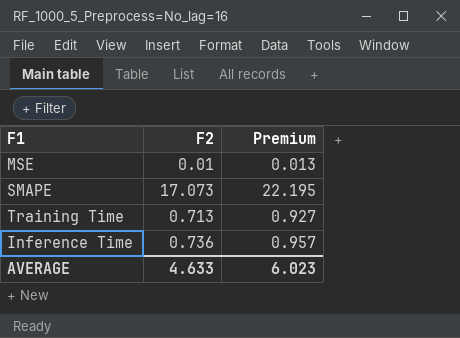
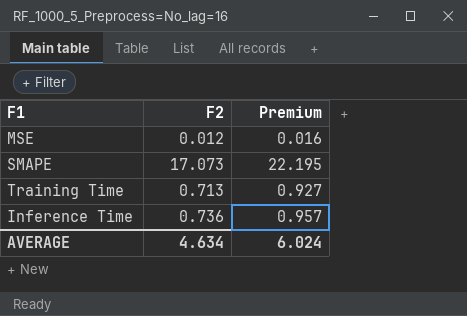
MSE | F2: 0.01 -> 0.012
MSE | Premium: 0.013 -> 0.016
AVERAGE | F2: 4.633 -> 4.634
AVERAGE | Premium: 6.023 -> 6.024

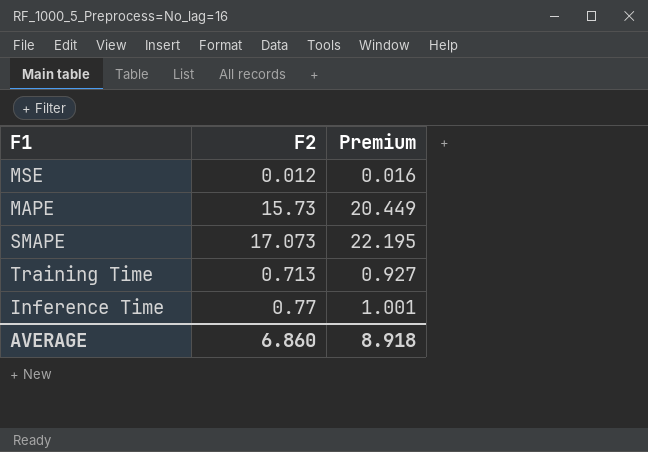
row MAPE: none -> 15.73 | 20.449
Inference Time | F2: 0.736 -> 0.77
Inference Time | Premium: 0.957 -> 1.001
AVERAGE | F2: 4.634 -> 6.860
AVERAGE | Premium: 6.024 -> 8.918

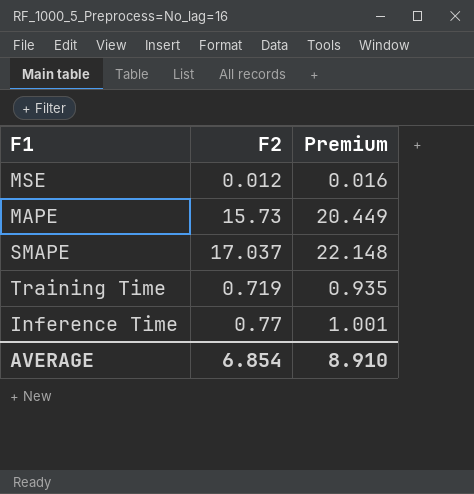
SMAPE | F2: 17.073 -> 17.037
SMAPE | Premium: 22.195 -> 22.148
Training Time | F2: 0.713 -> 0.719
Training Time | Premium: 0.927 -> 0.935
AVERAGE | F2: 6.860 -> 6.854
AVERAGE | Premium: 8.918 -> 8.910

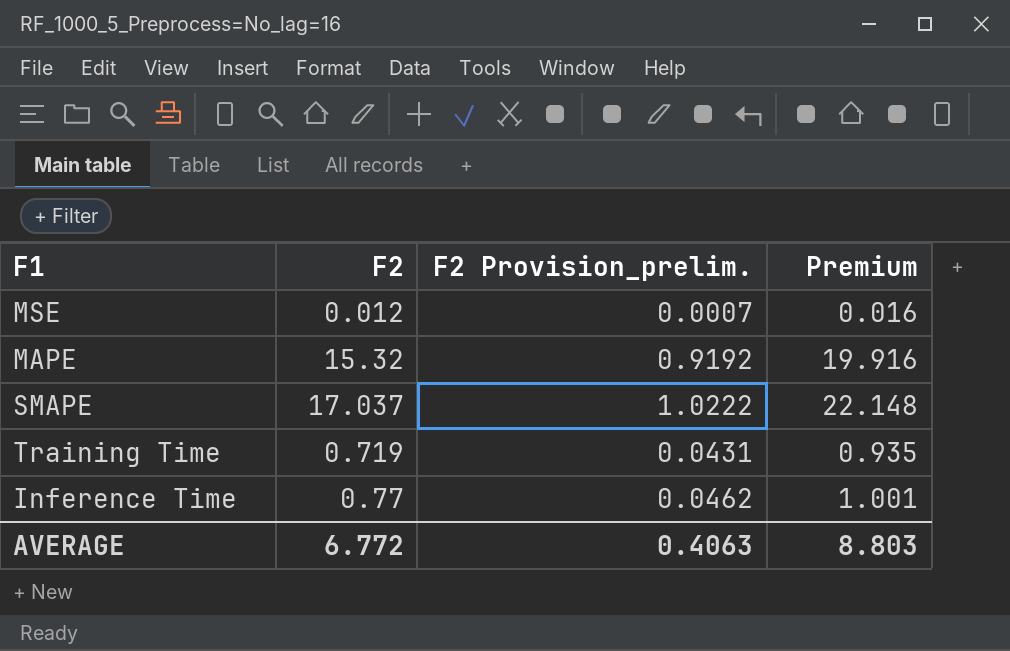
column F2 Provision_prelim. | formula: none -> [F2] * 0.06
MAPE | F2: 15.73 -> 15.32
MAPE | Premium: 20.449 -> 19.916
AVERAGE | F2: 6.854 -> 6.772
AVERAGE | Premium: 8.910 -> 8.803

